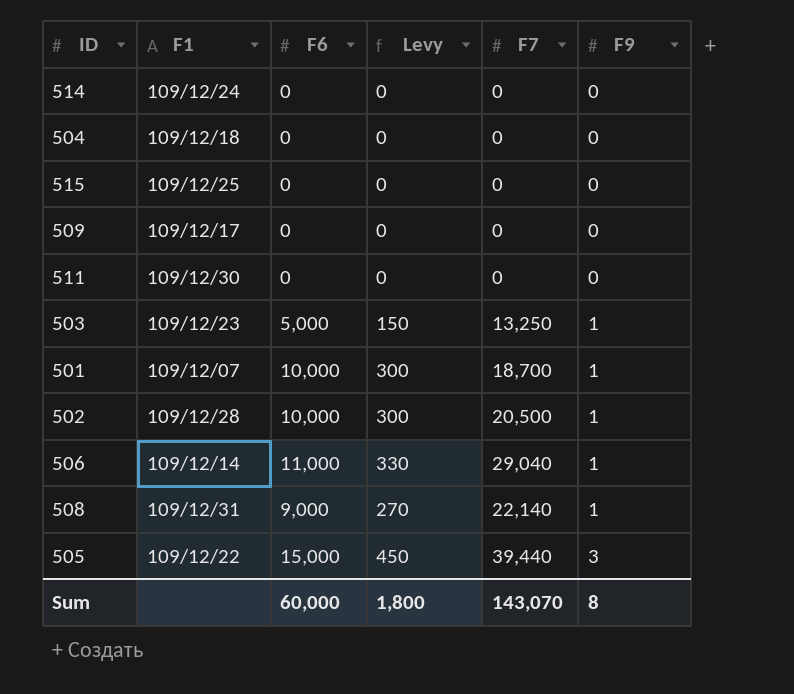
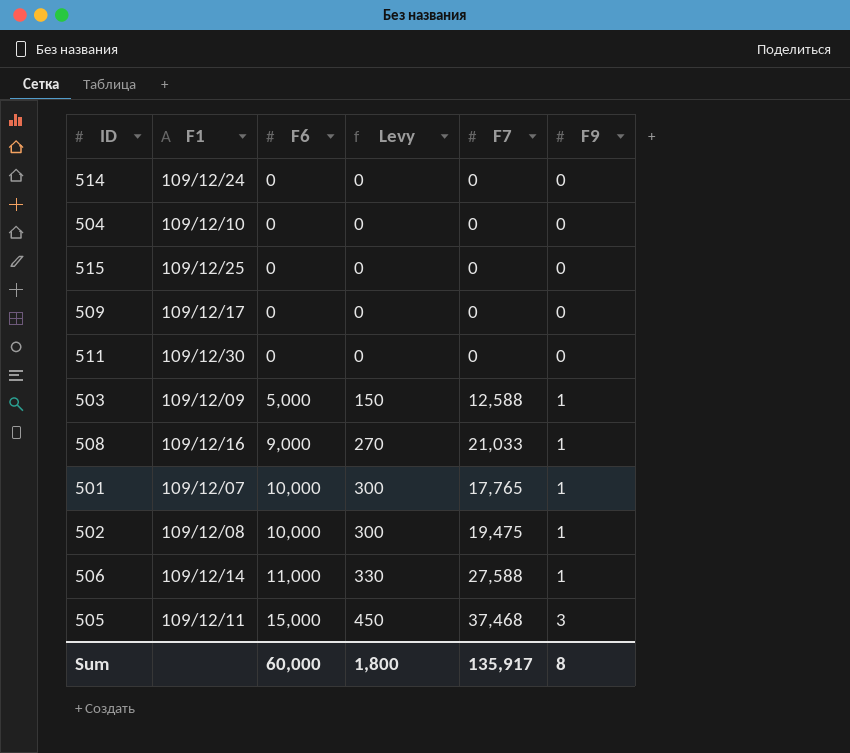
row order: F9 ascending -> F6 ascending
504 | F1: 109/12/18 -> 109/12/10
503 | F1: 109/12/23 -> 109/12/09
503 | F7: 13,250 -> 12,588
508 | F1: 109/12/31 -> 109/12/16
508 | F7: 22,140 -> 21,033
501 | F7: 18,700 -> 17,765
502 | F1: 109/12/28 -> 109/12/08
502 | F7: 20,500 -> 19,475
506 | F7: 29,040 -> 27,588
505 | F1: 109/12/22 -> 109/12/11
505 | F7: 39,440 -> 37,468
Sum | F7: 143,070 -> 135,917

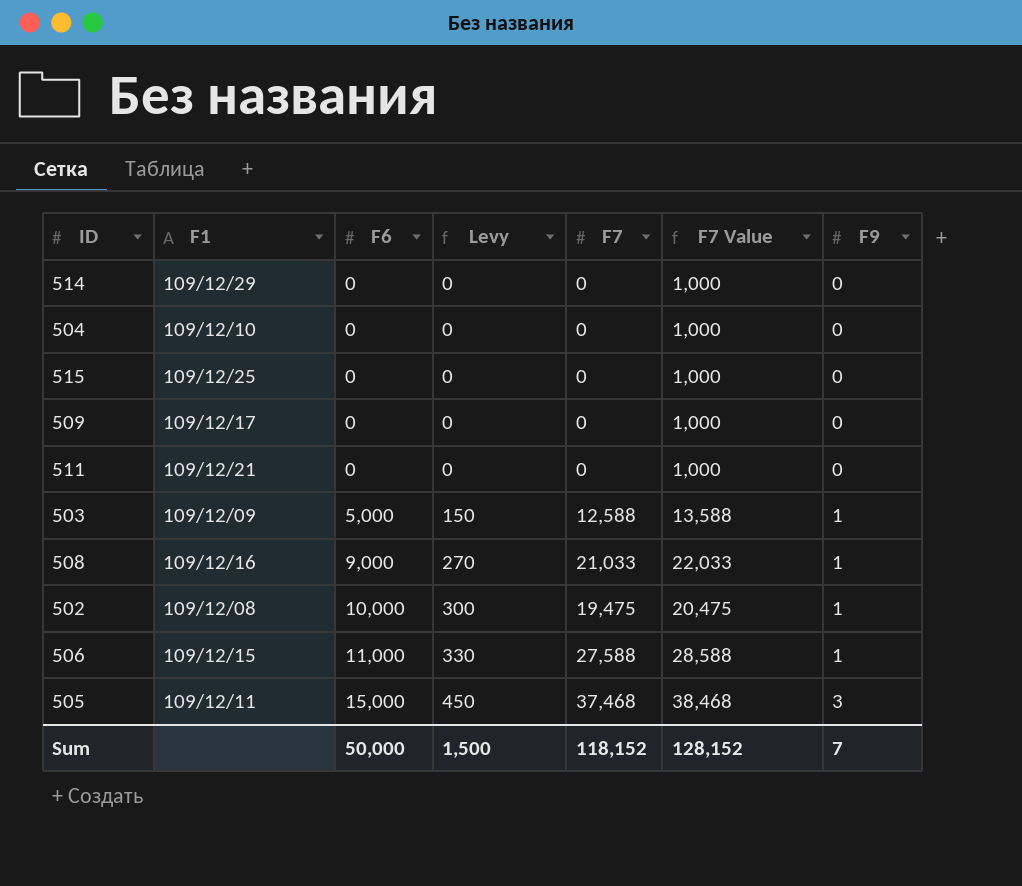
column F7 Value | formula: none -> [F7] + 1000
row 501: 109/12/07 | 10,000 | 300 | 17,765 | 1 -> none
514 | F1: 109/12/24 -> 109/12/29
511 | F1: 109/12/30 -> 109/12/21
506 | F1: 109/12/14 -> 109/12/15
Sum | F6: 60,000 -> 50,000
Sum | Levy: 1,800 -> 1,500
Sum | F7: 135,917 -> 118,152
Sum | F9: 8 -> 7

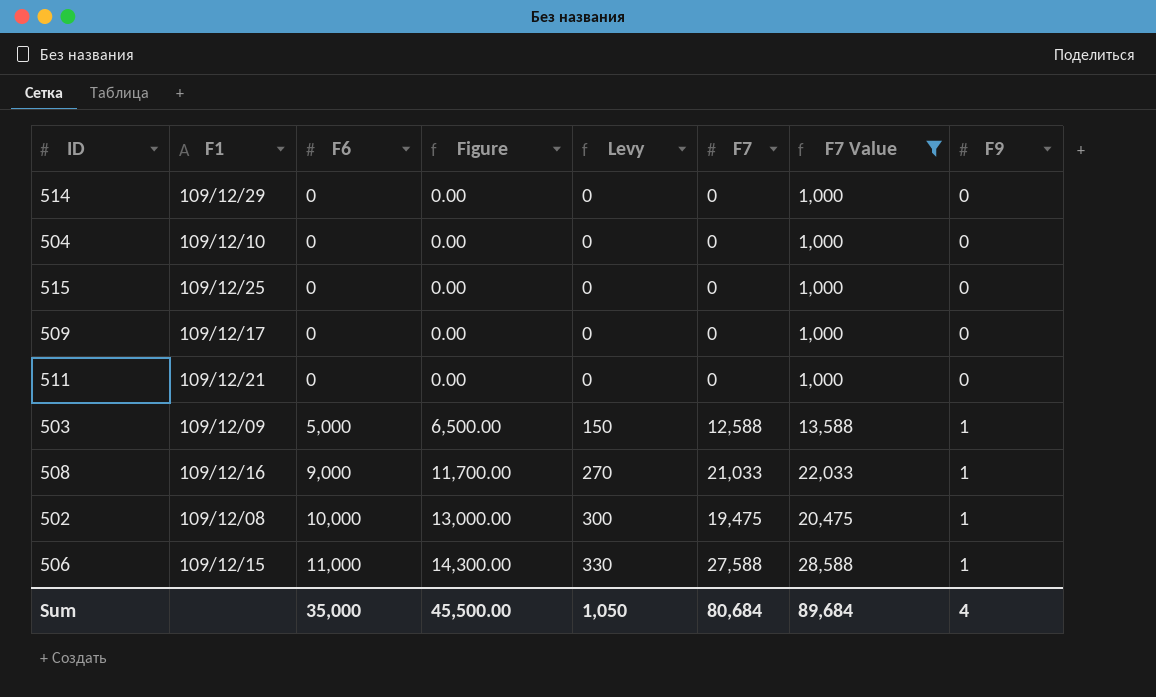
filter: none -> F7 Value != 38,468
column Figure | formula: none -> [F6] * 1.3
Sum | F6: 50,000 -> 35,000
Sum | Levy: 1,500 -> 1,050
Sum | F7: 118,152 -> 80,684
Sum | F7 Value: 128,152 -> 89,684
Sum | F9: 7 -> 4

